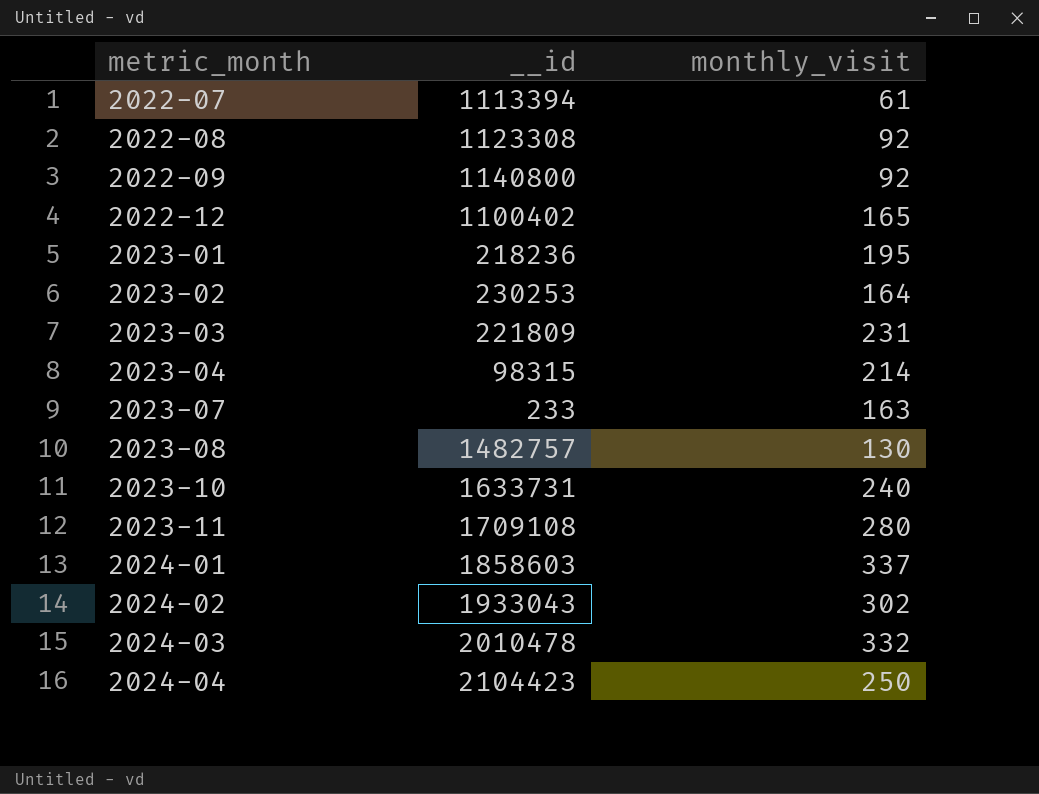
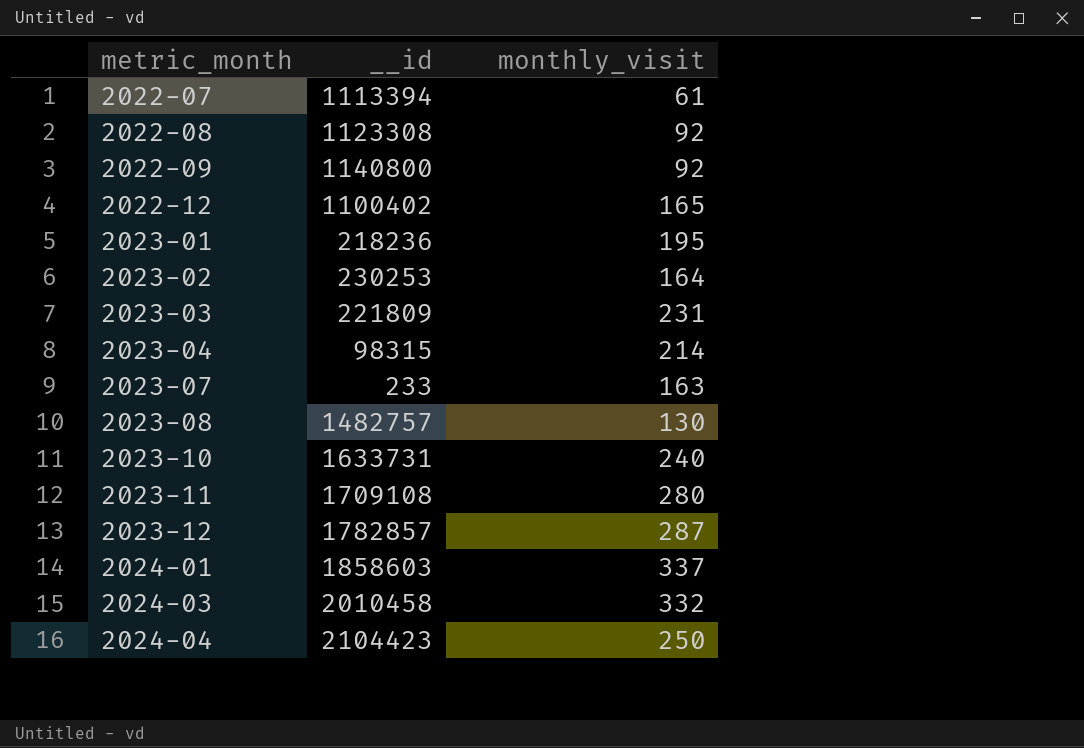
row 2024-02: 1933043 | 302 -> none
row 2023-12: none -> 1782857 | 287
2024-03 | __id: 2010478 -> 2010458

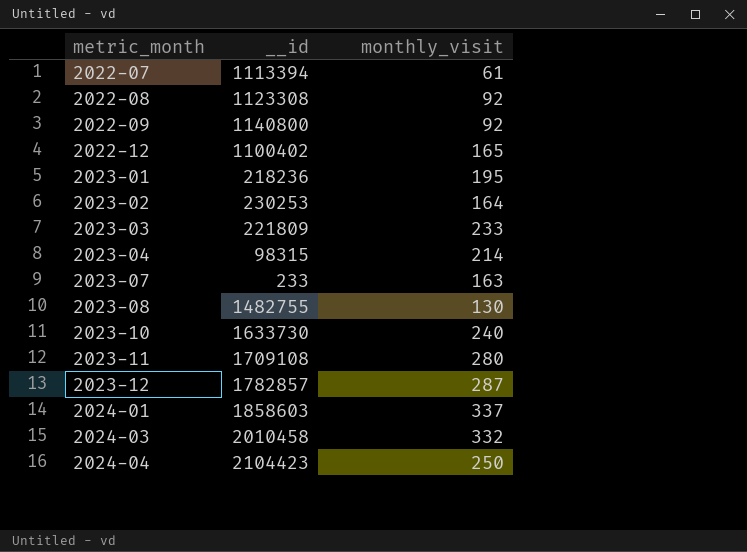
2023-03 | monthly_visit: 231 -> 233
2023-08 | __id: 1482757 -> 1482755
2023-10 | __id: 1633731 -> 1633730

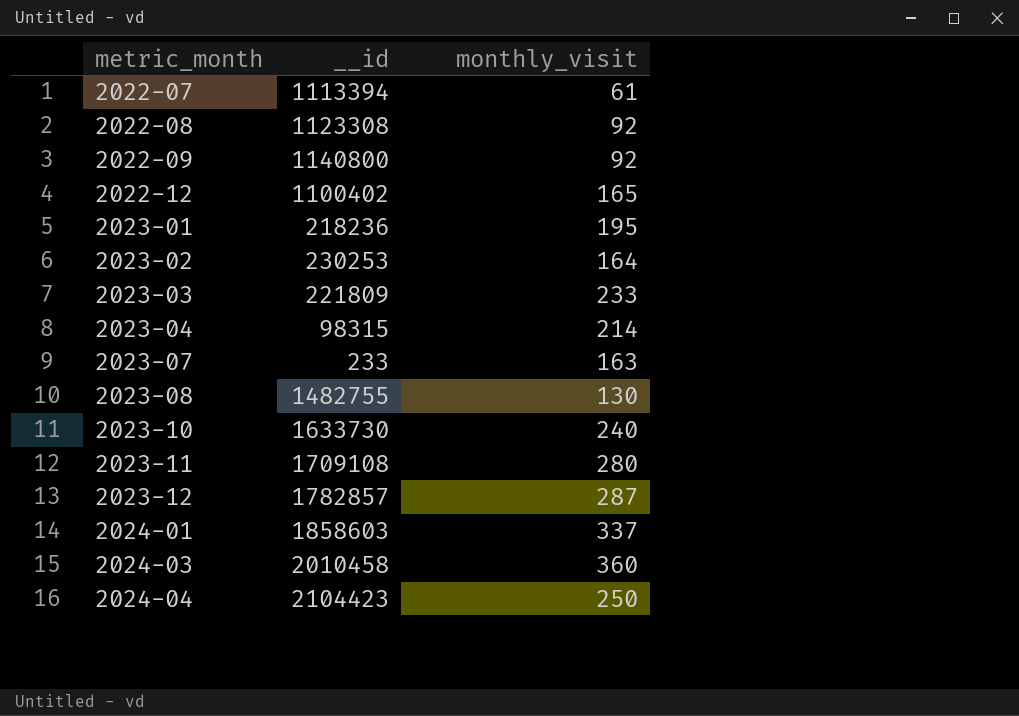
2024-03 | monthly_visit: 332 -> 360

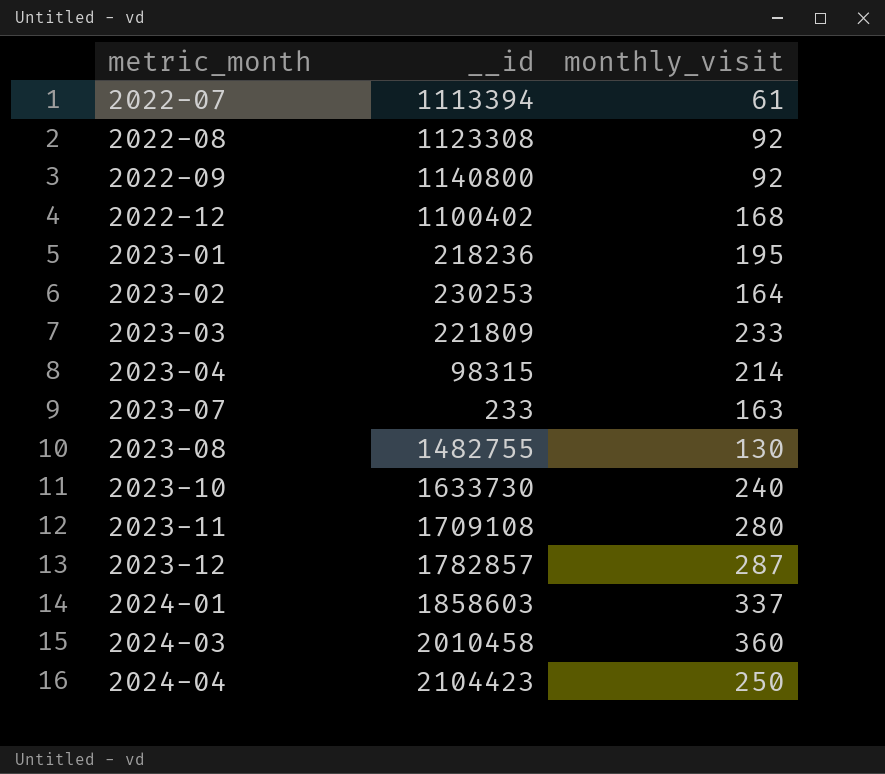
2022-12 | monthly_visit: 165 -> 168

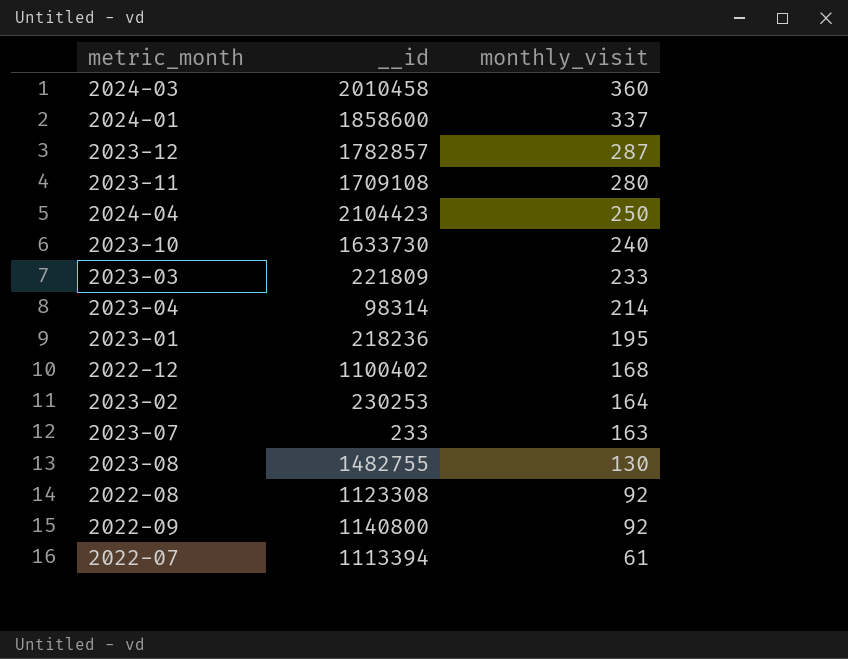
row order: metric_month ascending -> monthly_visit descending
2024-01 | __id: 1858603 -> 1858600
2023-04 | __id: 98315 -> 98314

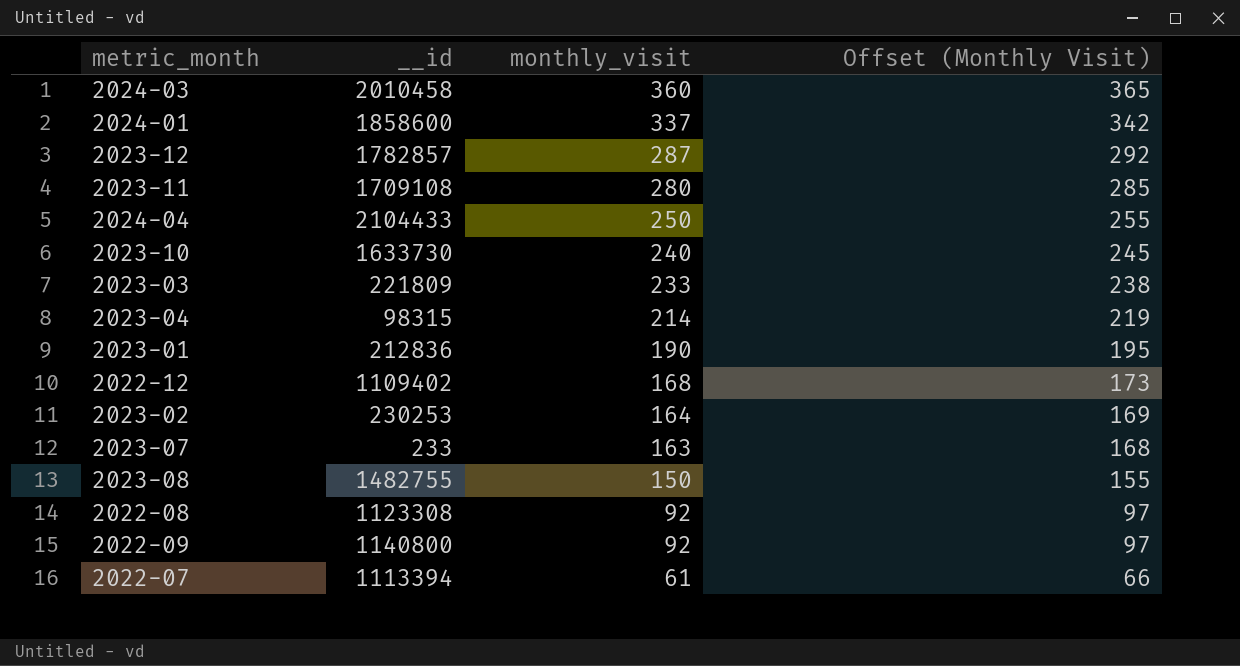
column Offset (Monthly Visit) | formula: none -> [monthly_visit] + 5
2024-04 | __id: 2104423 -> 2104433
2023-04 | __id: 98314 -> 98315
2023-01 | __id: 218236 -> 212836
2023-01 | monthly_visit: 195 -> 190
2022-12 | __id: 1100402 -> 1109402
2023-08 | monthly_visit: 130 -> 150

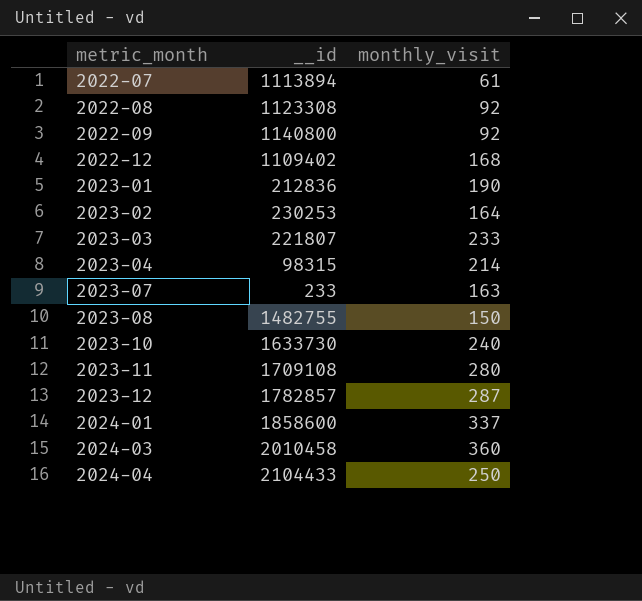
row order: monthly_visit descending -> metric_month ascending
column Offset (Monthly Visit) | formula: [monthly_visit] + 5 -> none
2022-07 | __id: 1113394 -> 1113894
2023-03 | __id: 221809 -> 221807

